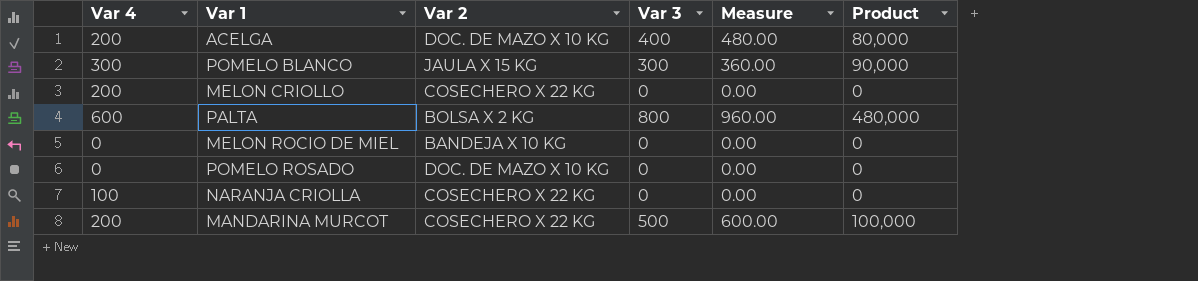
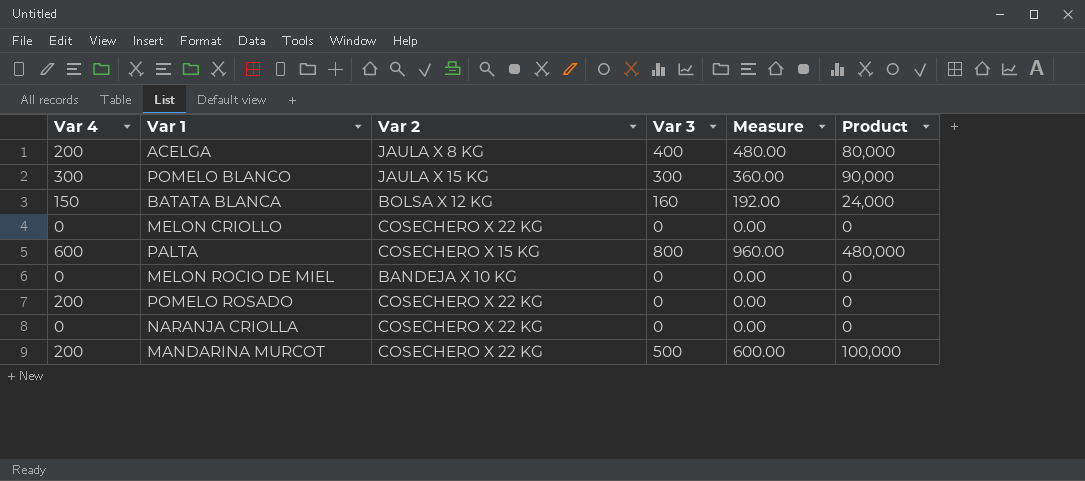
ACELGA | Var 2: DOC. DE MAZO X 10 KG -> JAULA X 8 KG
row BATATA BLANCA: none -> 150 | BOLSA X 12 KG | 160 | 192.00 | 24,000
MELON CRIOLLO | Var 4: 200 -> 0
PALTA | Var 2: BOLSA X 2 KG -> COSECHERO X 15 KG
POMELO ROSADO | Var 4: 0 -> 200
POMELO ROSADO | Var 2: DOC. DE MAZO X 10 KG -> COSECHERO X 22 KG
NARANJA CRIOLLA | Var 4: 100 -> 0

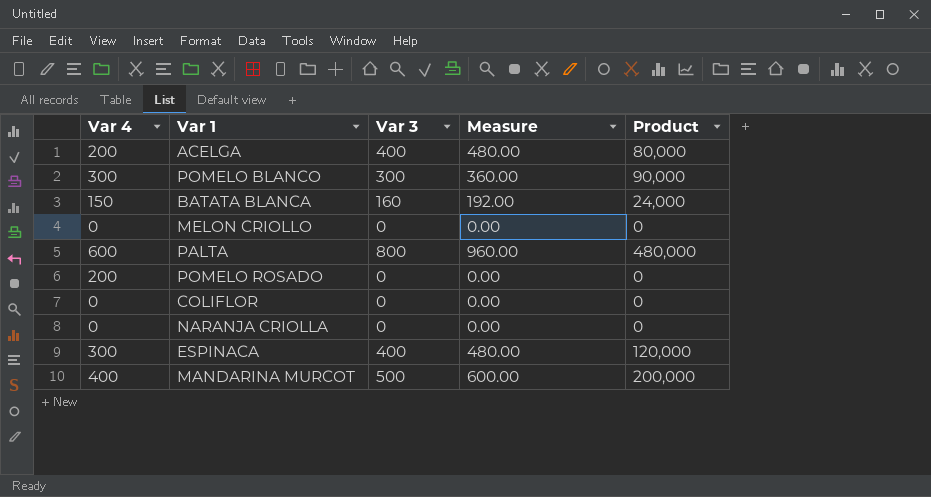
column Var 2 | position: 3 -> none
row MELON ROCIO DE MIEL: 0 | BANDEJA X 10 KG | 0 | 0.00 | 0 -> none
row COLIFLOR: none -> 0 | 0 | 0.00 | 0
row ESPINACA: none -> 300 | 400 | 480.00 | 120,000
MANDARINA MURCOT | Var 4: 200 -> 400
MANDARINA MURCOT | Product: 100,000 -> 200,000

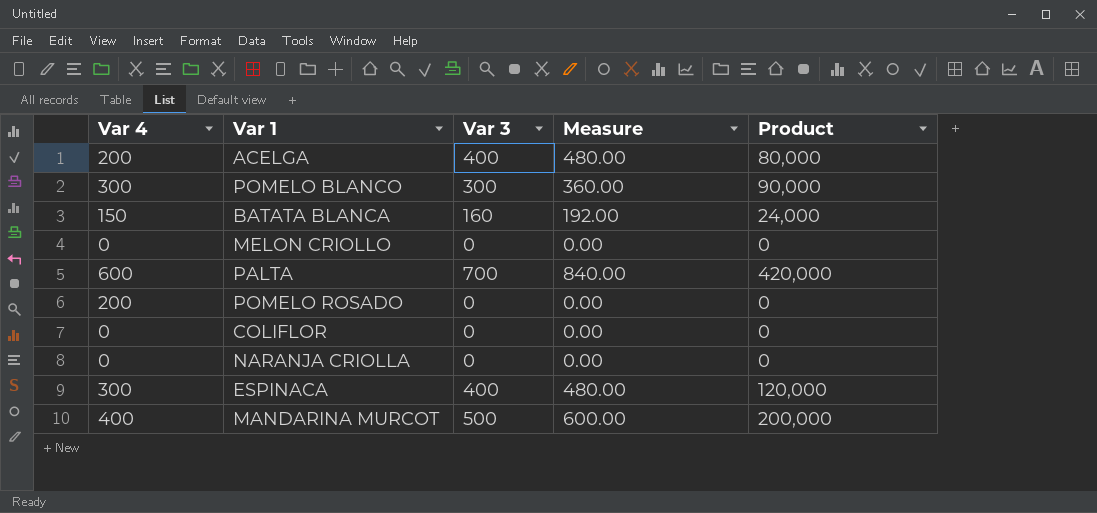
PALTA | Var 3: 800 -> 700
PALTA | Measure: 960.00 -> 840.00
PALTA | Product: 480,000 -> 420,000

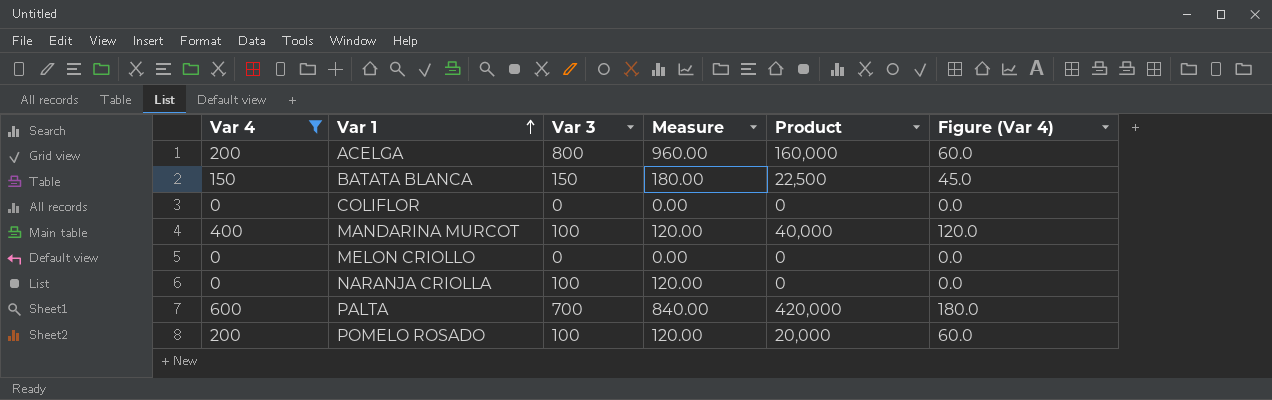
filter: none -> Var 4 != 300
row order: none -> Var 1 ascending
column Figure (Var 4) | formula: none -> [Var 4] * 0.3
ACELGA | Var 3: 400 -> 800
ACELGA | Measure: 480.00 -> 960.00
ACELGA | Product: 80,000 -> 160,000
BATATA BLANCA | Var 3: 160 -> 150
BATATA BLANCA | Measure: 192.00 -> 180.00
BATATA BLANCA | Product: 24,000 -> 22,500
MANDARINA MURCOT | Var 3: 500 -> 100
MANDARINA MURCOT | Measure: 600.00 -> 120.00
MANDARINA MURCOT | Product: 200,000 -> 40,000
NARANJA CRIOLLA | Var 3: 0 -> 100
NARANJA CRIOLLA | Measure: 0.00 -> 120.00
POMELO ROSADO | Var 3: 0 -> 100
POMELO ROSADO | Measure: 0.00 -> 120.00
POMELO ROSADO | Product: 0 -> 20,000

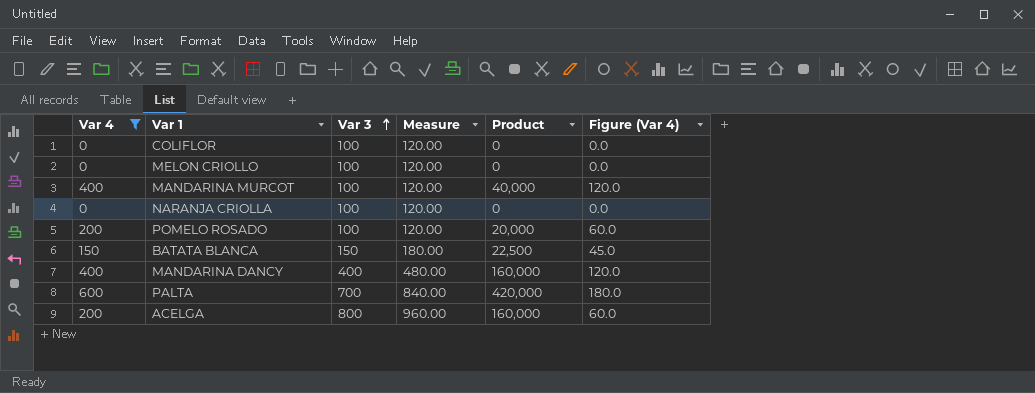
row order: Var 1 ascending -> Var 3 ascending
COLIFLOR | Var 3: 0 -> 100
COLIFLOR | Measure: 0.00 -> 120.00
MELON CRIOLLO | Var 3: 0 -> 100
MELON CRIOLLO | Measure: 0.00 -> 120.00
row MANDARINA DANCY: none -> 400 | 400 | 480.00 | 160,000 | 120.0

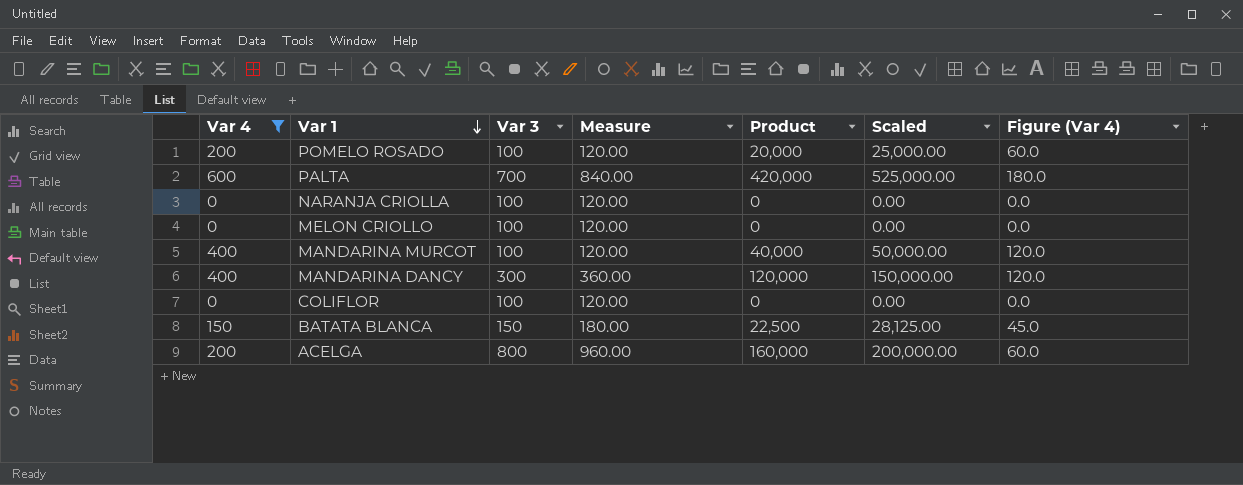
row order: Var 3 ascending -> Var 1 descending
column Scaled | formula: none -> [Product] * 1.25
MANDARINA DANCY | Var 3: 400 -> 300
MANDARINA DANCY | Measure: 480.00 -> 360.00
MANDARINA DANCY | Product: 160,000 -> 120,000

